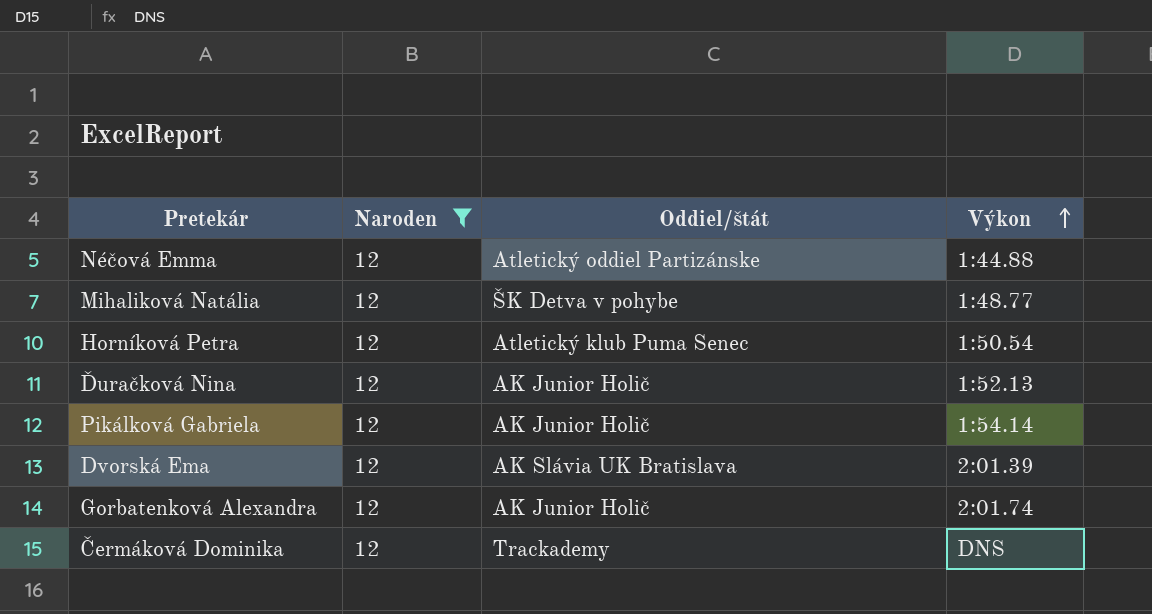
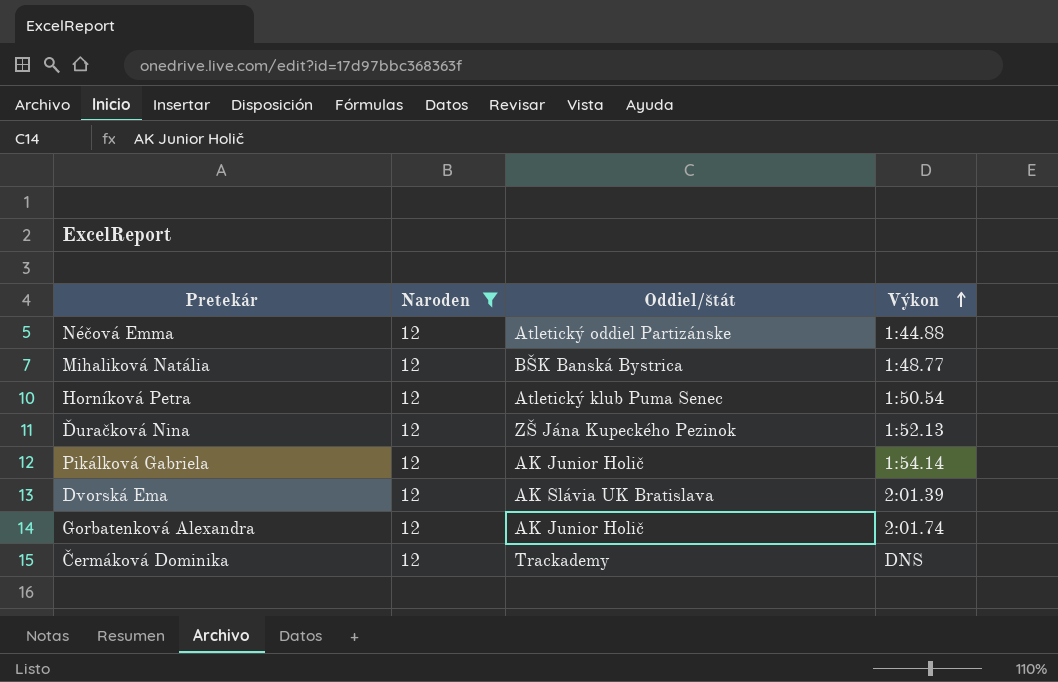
Mihaliková Natália | Oddiel/štát: ŠK Detva v pohybe -> BŠK Banská Bystrica
Ďuračková Nina | Oddiel/štát: AK Junior Holič -> ZŠ Jána Kupeckého Pezinok

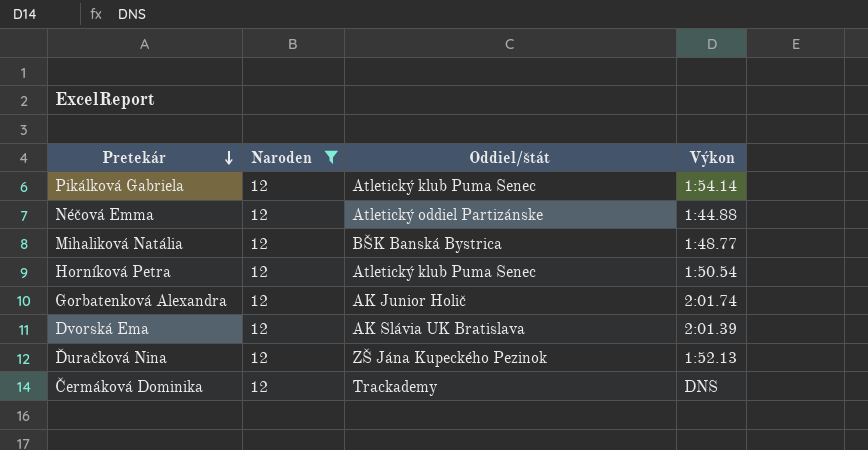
row order: Výkon ascending -> Pretekár descending
Pikálková Gabriela | Oddiel/štát: AK Junior Holič -> Atletický klub Puma Senec

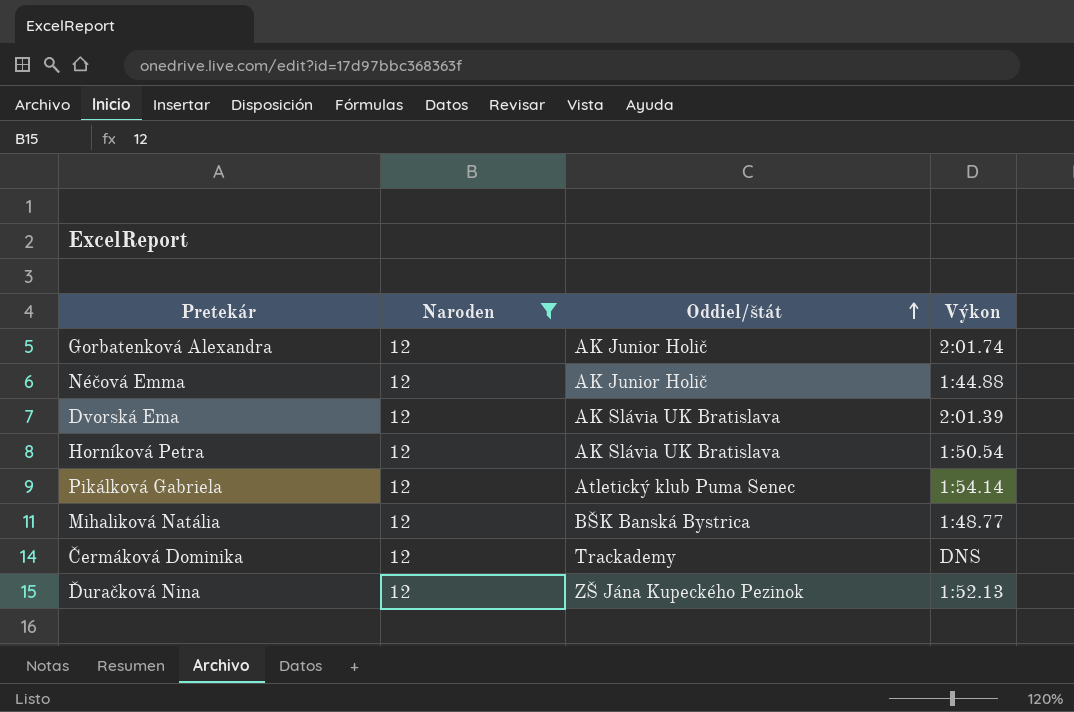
row order: Pretekár descending -> Oddiel/štát ascending
Néčová Emma | Oddiel/štát: Atletický oddiel Partizánske -> AK Junior Holič
Horníková Petra | Oddiel/štát: Atletický klub Puma Senec -> AK Slávia UK Bratislava

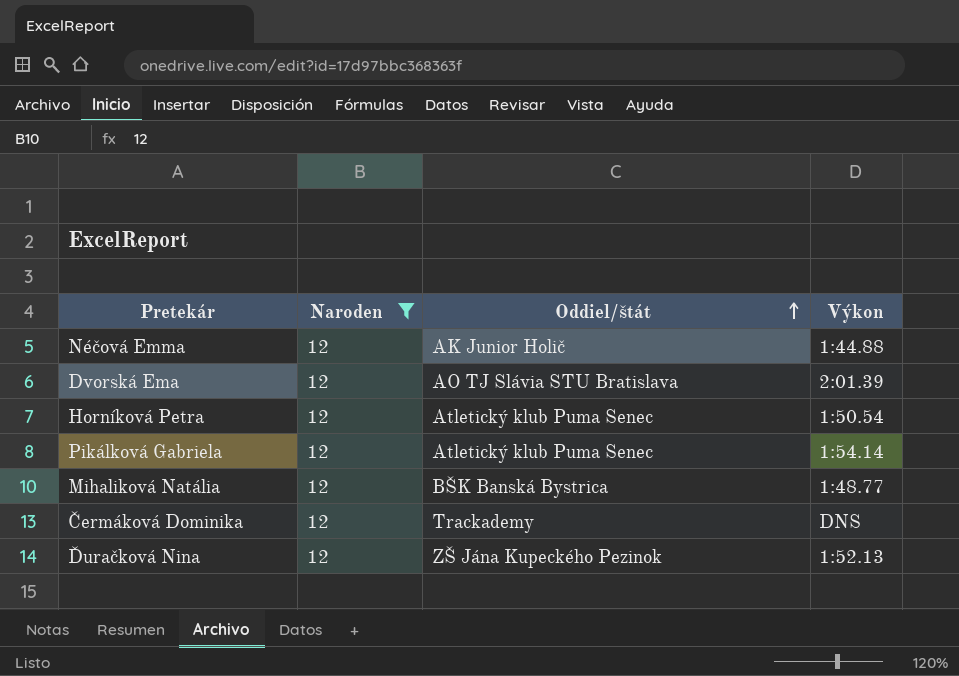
row Gorbatenková Alexandra: 12 | AK Junior Holič | 2:01.74 -> none
Dvorská Ema | Oddiel/štát: AK Slávia UK Bratislava -> AO TJ Slávia STU Bratislava
Horníková Petra | Oddiel/štát: AK Slávia UK Bratislava -> Atletický klub Puma Senec

